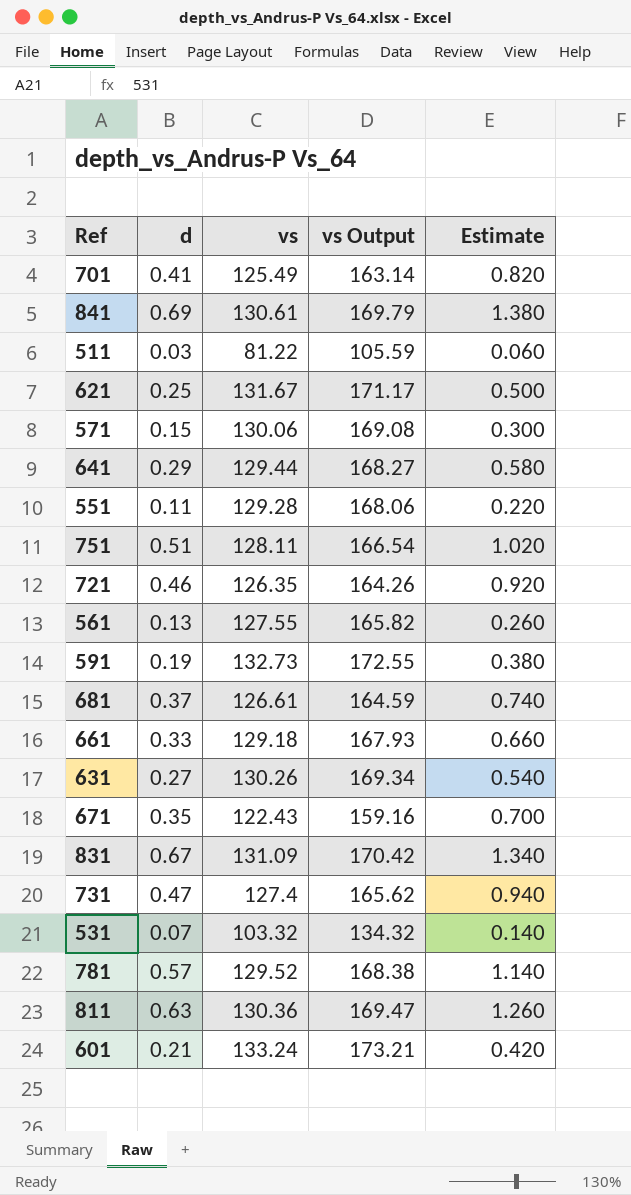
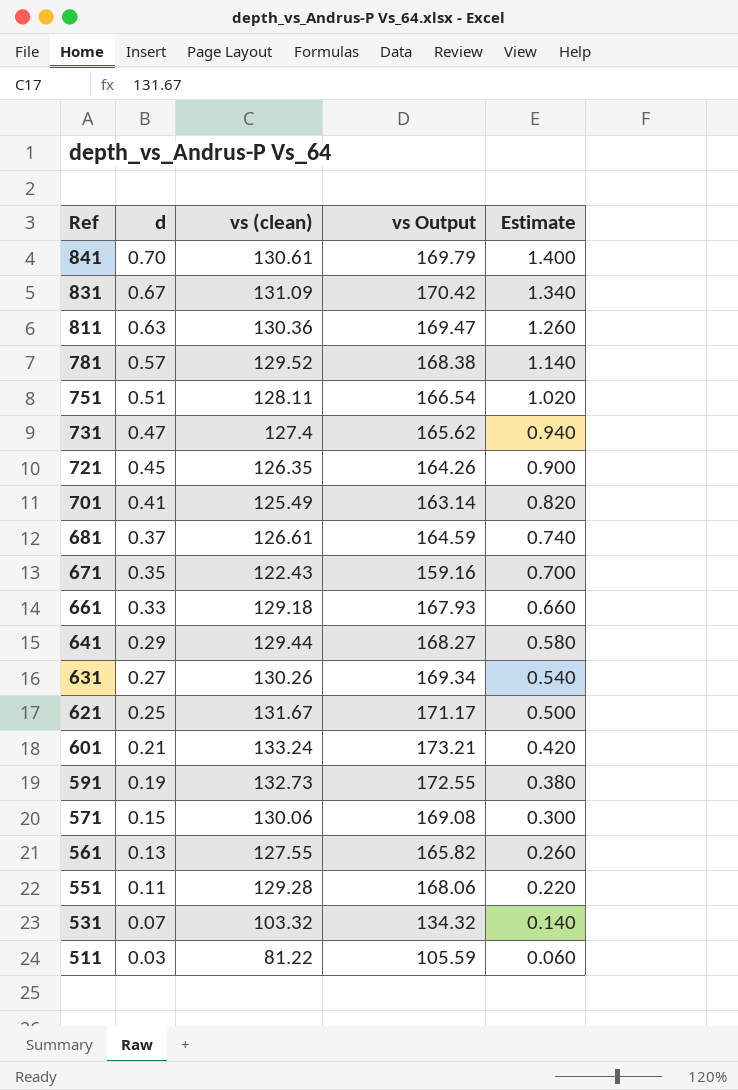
row order: none -> Ref descending
column name: vs -> vs (clean)
841 | d: 0.69 -> 0.70
841 | Estimate: 1.380 -> 1.400
721 | d: 0.46 -> 0.45
721 | Estimate: 0.920 -> 0.900

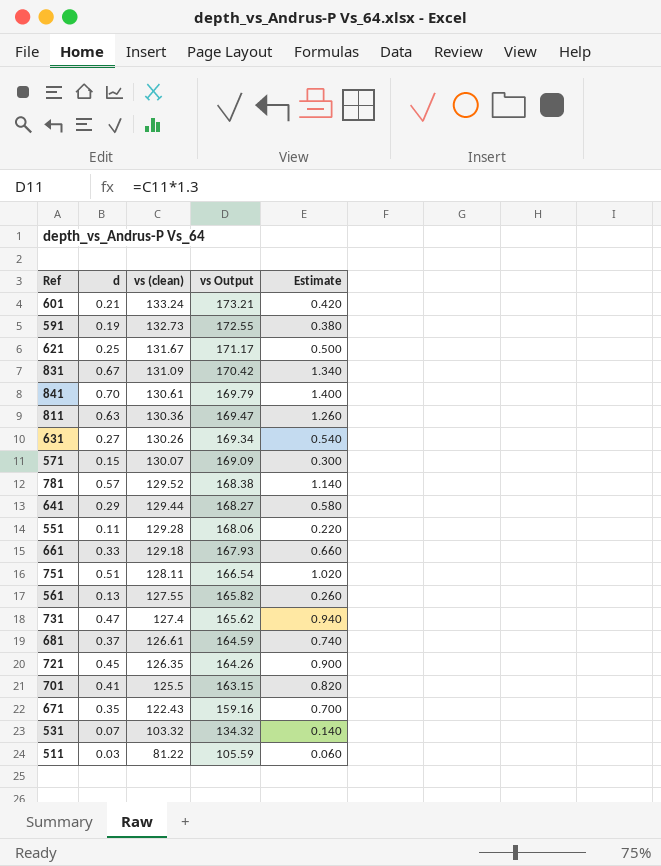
row order: Ref descending -> vs (clean) descending
571 | vs (clean): 130.06 -> 130.07
571 | vs Output: 169.08 -> 169.09
701 | vs (clean): 125.49 -> 125.5
701 | vs Output: 163.14 -> 163.15

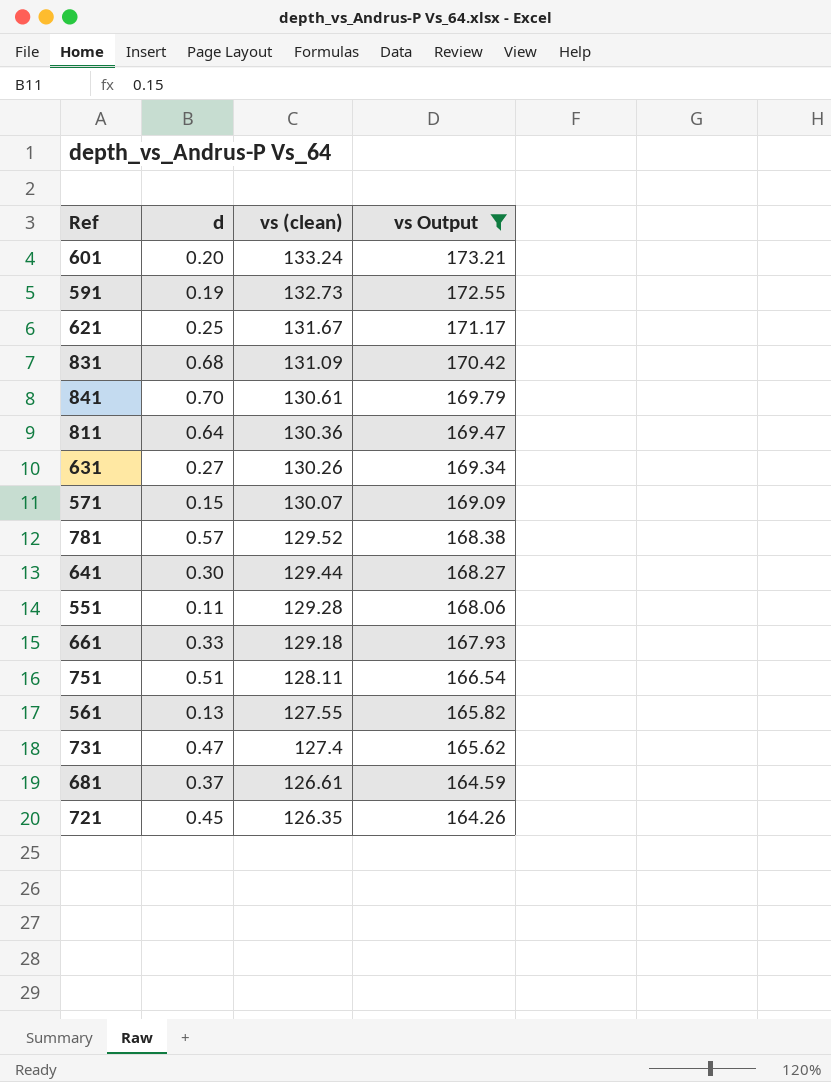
filter: none -> vs Output >= 164.26
column Estimate | formula: [d] * 2 -> none
601 | d: 0.21 -> 0.20
831 | d: 0.67 -> 0.68
811 | d: 0.63 -> 0.64
641 | d: 0.29 -> 0.30

